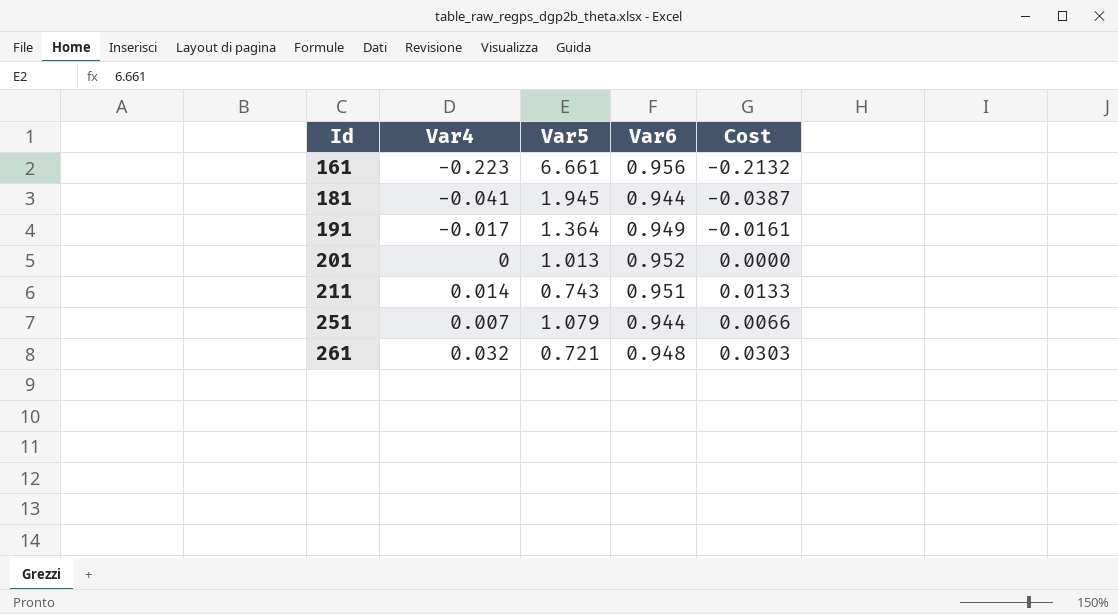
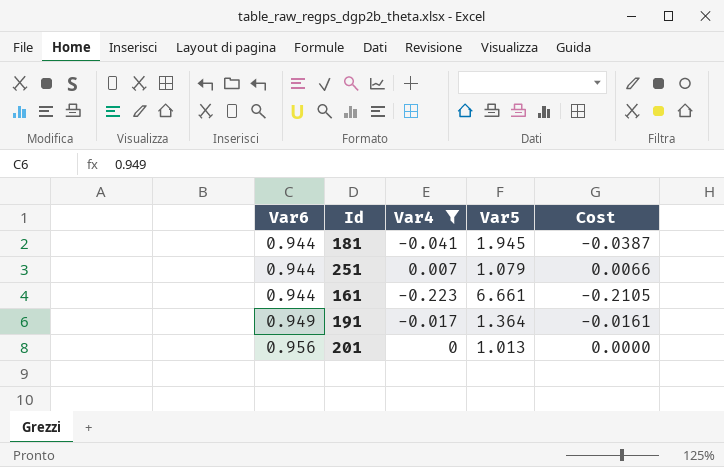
filter: none -> Var4 <= 0.007
row order: Id ascending -> Var6 ascending
column Var6 | position: 4 -> 1
161 | Var6: 0.956 -> 0.944
161 | Cost: -0.2132 -> -0.2105
201 | Var6: 0.952 -> 0.956

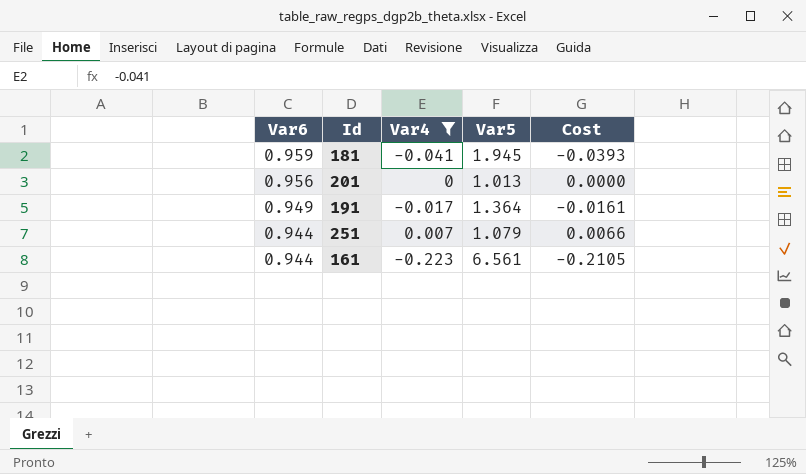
row order: Var6 ascending -> Var6 descending
181 | Var6: 0.944 -> 0.959
181 | Cost: -0.0387 -> -0.0393
161 | Var5: 6.661 -> 6.561

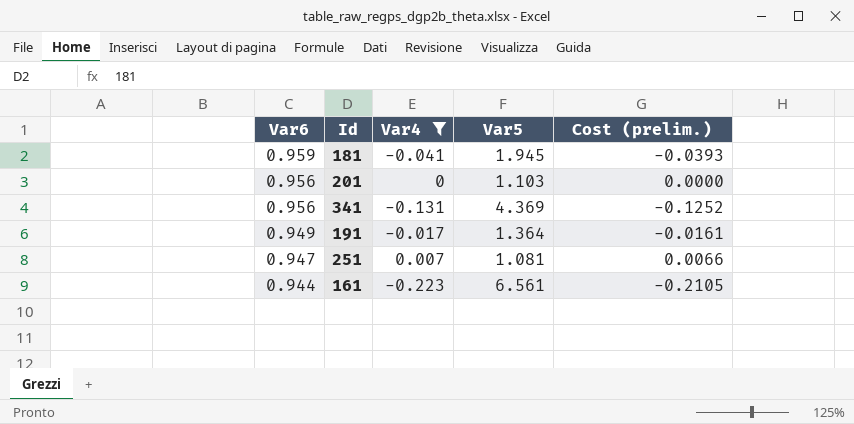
column name: Cost -> Cost (prelim.)
201 | Var5: 1.013 -> 1.103
row 341: none -> 0.956 | -0.131 | 4.369 | -0.1252
251 | Var6: 0.944 -> 0.947
251 | Var5: 1.079 -> 1.081

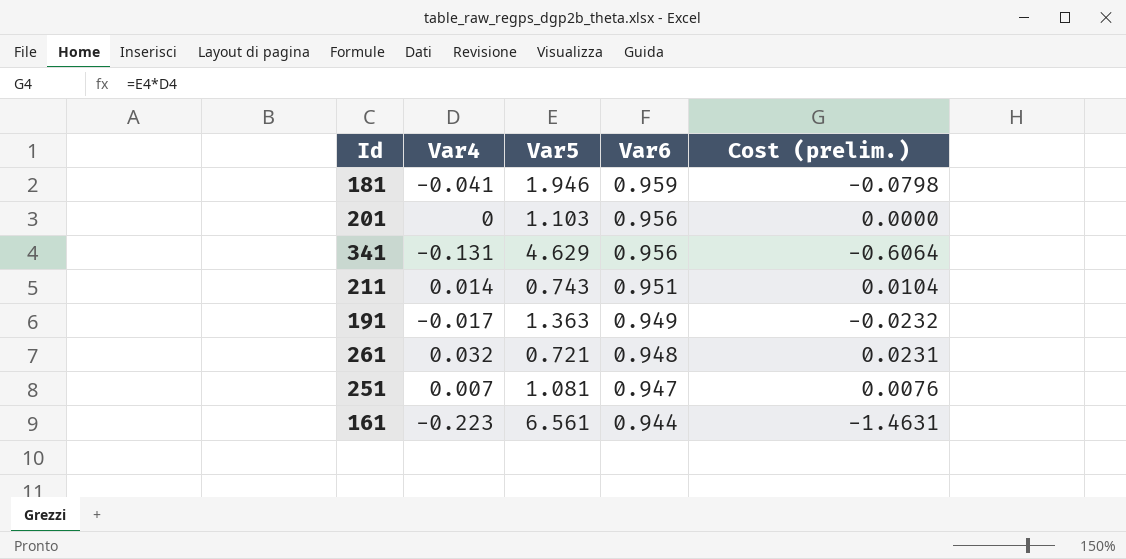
filter: Var4 <= 0.007 -> none
column Var6 | position: 1 -> 4
column Cost (prelim.) | formula: [Var6] * [Var4] -> [Var4] * [Var5]
181 | Var5: 1.945 -> 1.946
341 | Var5: 4.369 -> 4.629
191 | Var5: 1.364 -> 1.363

